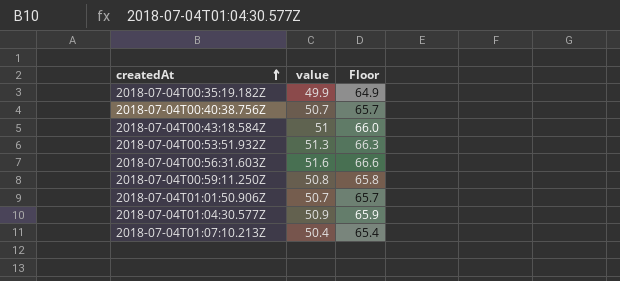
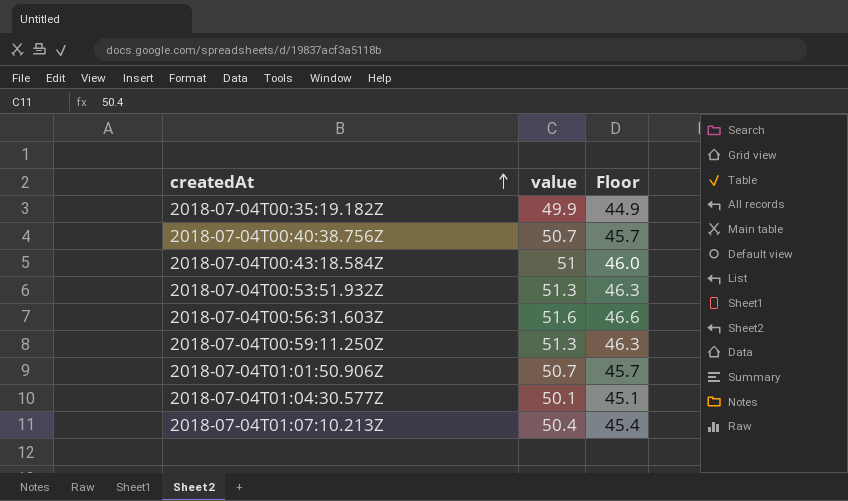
column Floor | formula: [value] + 15 -> [value] - 5
2018-07-04T00:59:11.250Z | value: 50.8 -> 51.3
2018-07-04T01:04:30.577Z | value: 50.9 -> 50.1

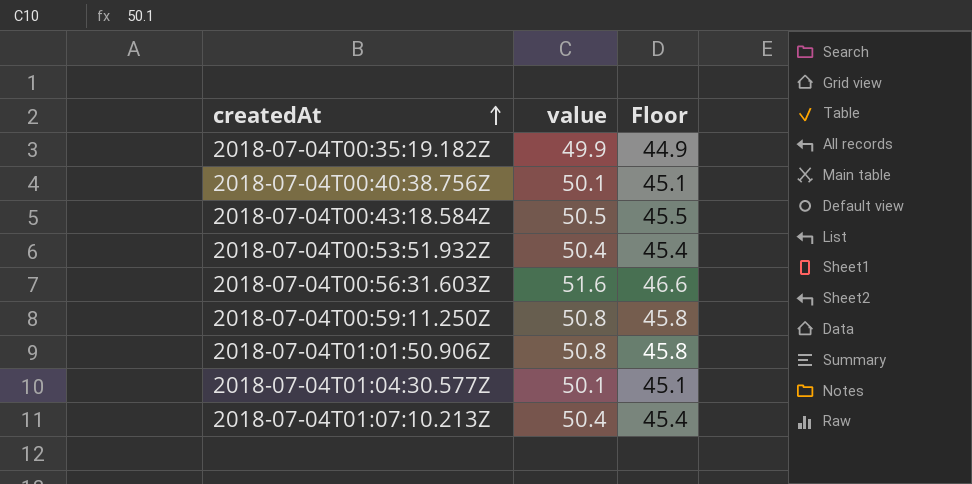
2018-07-04T00:40:38.756Z | value: 50.7 -> 50.1
2018-07-04T00:40:38.756Z | Floor: 45.7 -> 45.1
2018-07-04T00:43:18.584Z | value: 51 -> 50.5
2018-07-04T00:43:18.584Z | Floor: 46.0 -> 45.5
2018-07-04T00:53:51.932Z | value: 51.3 -> 50.4
2018-07-04T00:53:51.932Z | Floor: 46.3 -> 45.4
2018-07-04T00:59:11.250Z | value: 51.3 -> 50.8
2018-07-04T00:59:11.250Z | Floor: 46.3 -> 45.8
2018-07-04T01:01:50.906Z | value: 50.7 -> 50.8
2018-07-04T01:01:50.906Z | Floor: 45.7 -> 45.8

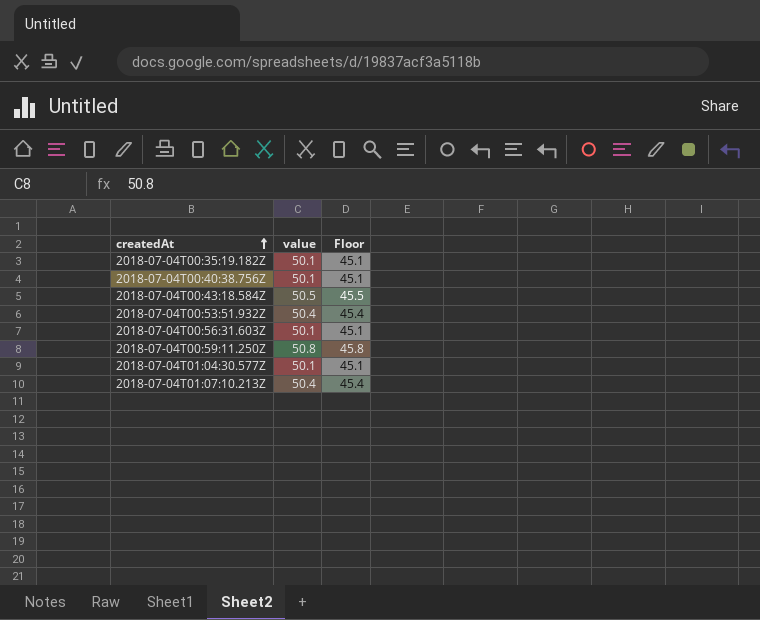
row 2018-07-04T01:01:50.906Z: 50.8 | 45.8 -> none
2018-07-04T00:35:19.182Z | value: 49.9 -> 50.1
2018-07-04T00:35:19.182Z | Floor: 44.9 -> 45.1
2018-07-04T00:56:31.603Z | value: 51.6 -> 50.1
2018-07-04T00:56:31.603Z | Floor: 46.6 -> 45.1

